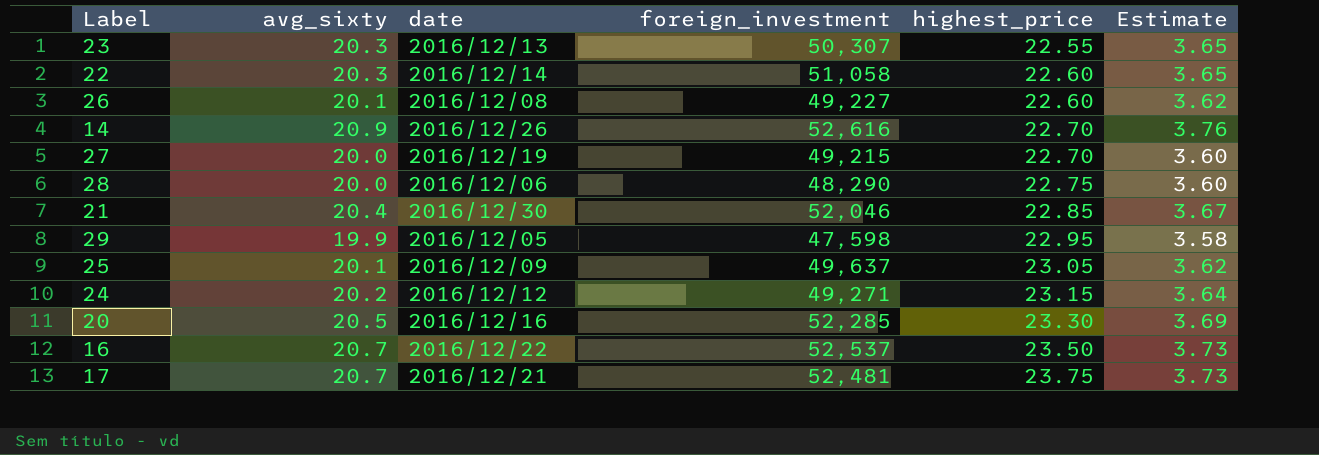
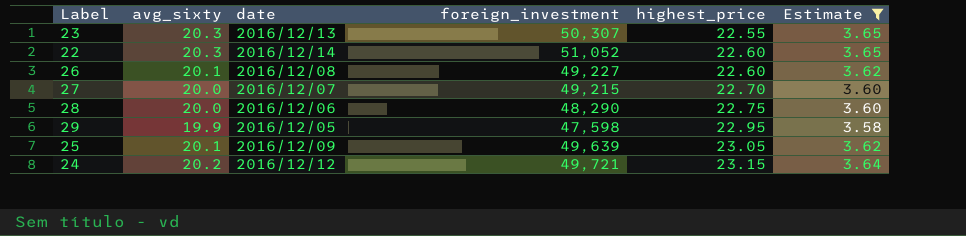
filter: none -> Estimate <= 3.65
22 | foreign_investment: 51,058 -> 51,052
27 | date: 2016/12/19 -> 2016/12/07
25 | foreign_investment: 49,637 -> 49,639
24 | foreign_investment: 49,271 -> 49,721

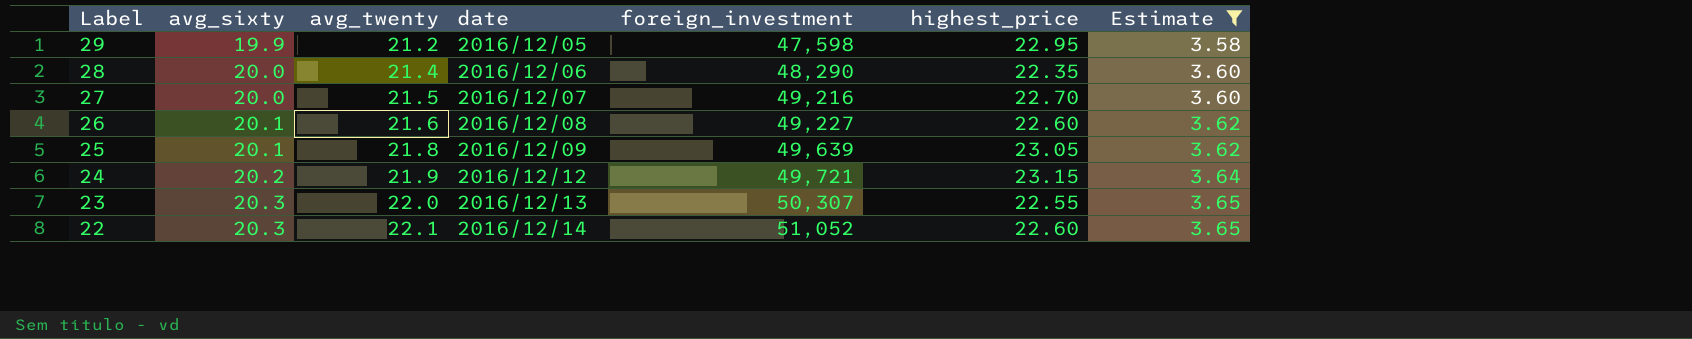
row order: highest_price ascending -> Label descending
column avg_twenty | position: none -> 3
28 | highest_price: 22.75 -> 22.35
27 | foreign_investment: 49,215 -> 49,216

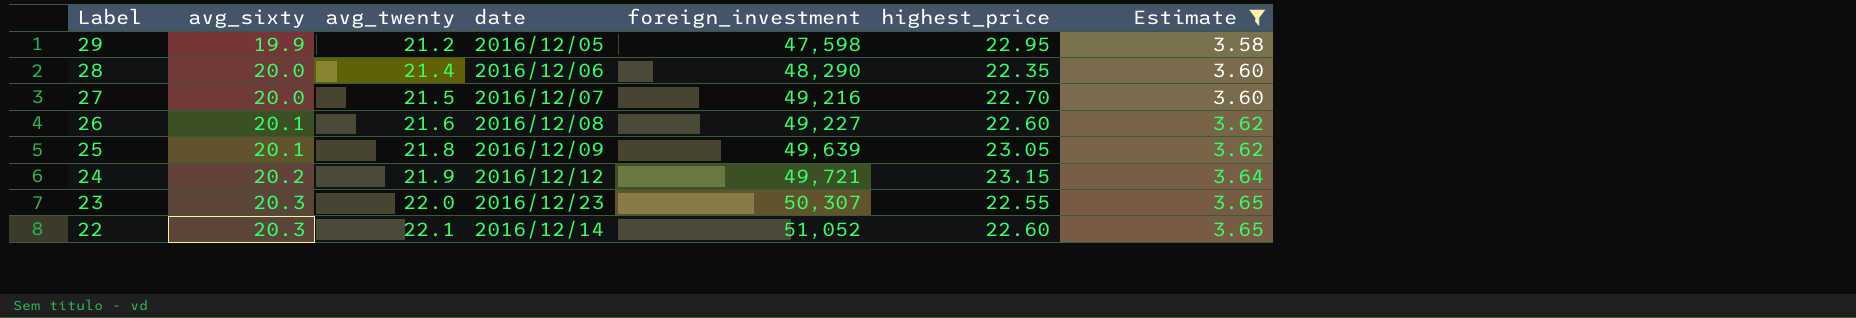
23 | date: 2016/12/13 -> 2016/12/23

